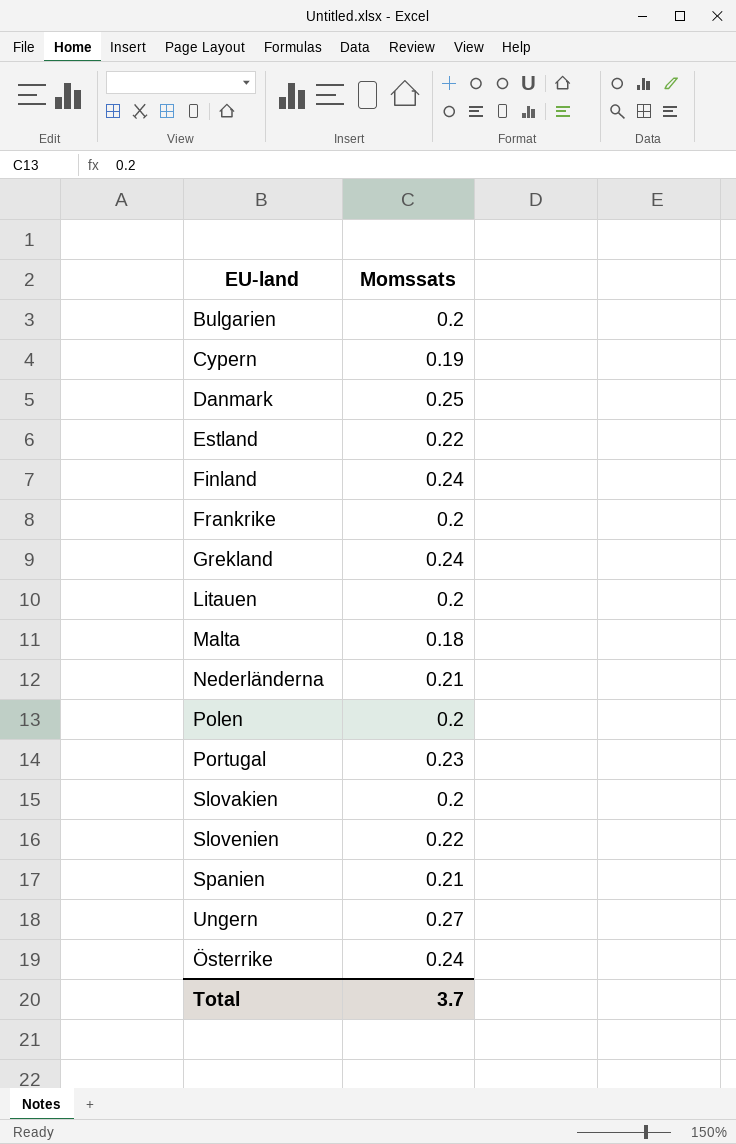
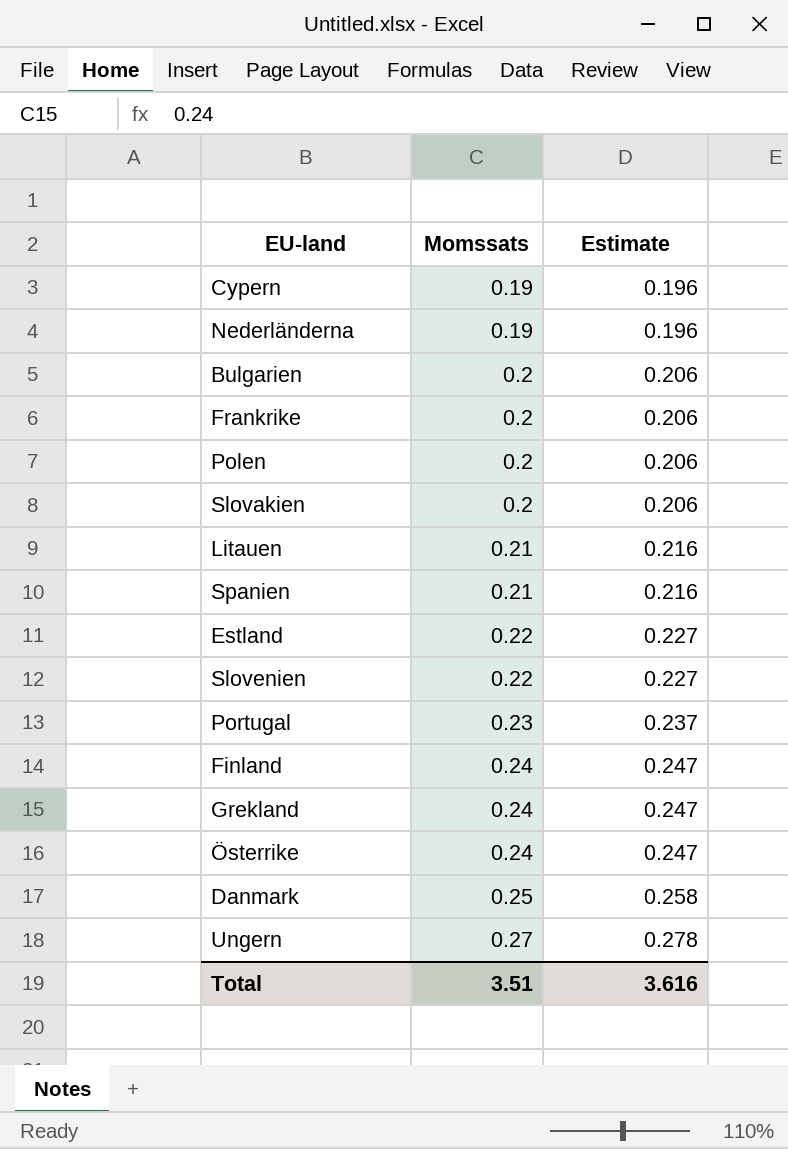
row order: none -> Momssats ascending
column Estimate | formula: none -> [Momssats] * 1.03
row Malta: 0.18 -> none
Nederländerna | Momssats: 0.21 -> 0.19
Litauen | Momssats: 0.2 -> 0.21
Total | Momssats: 3.7 -> 3.51

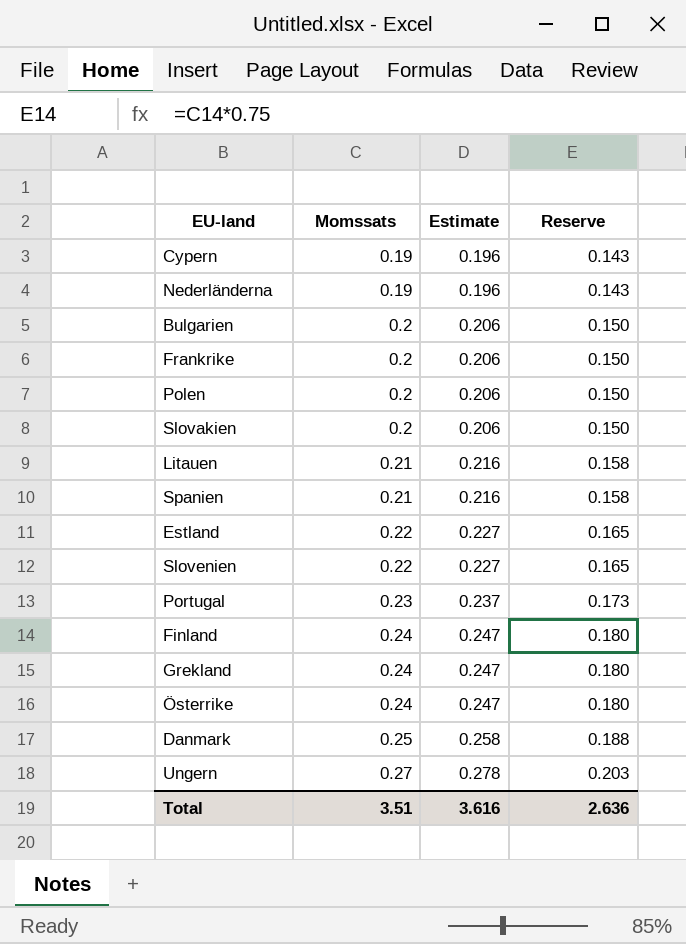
column Reserve | formula: none -> [Momssats] * 0.75

